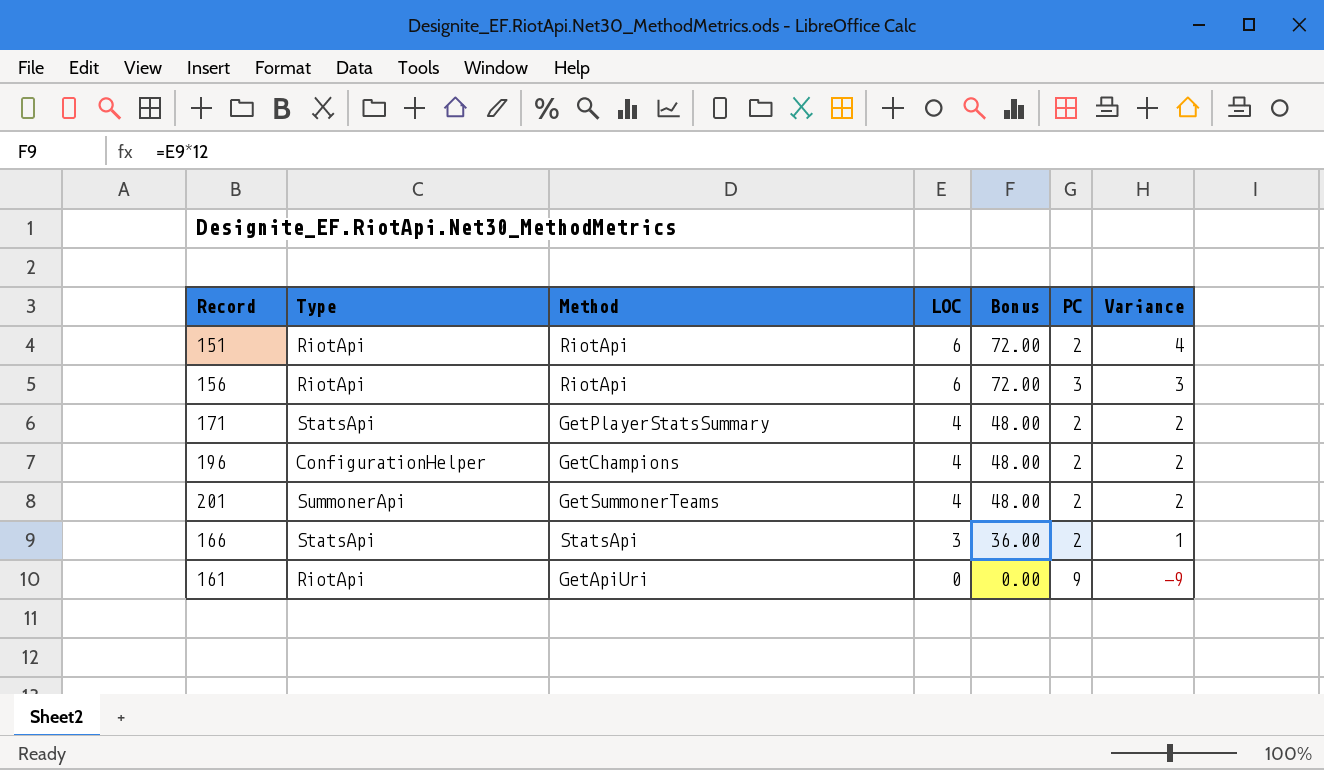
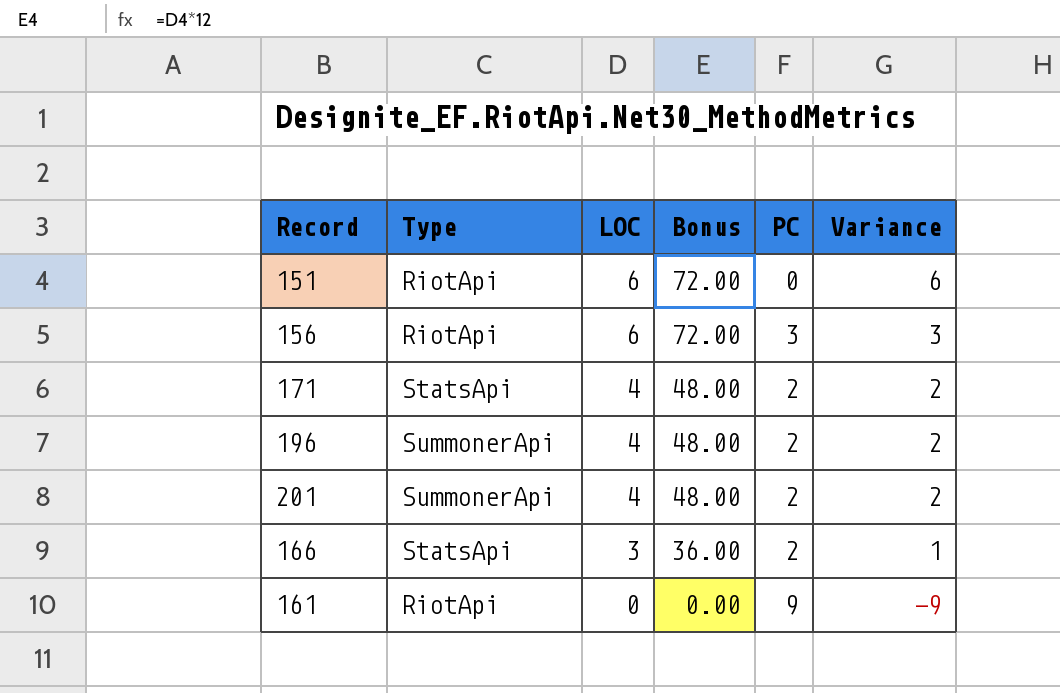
column Method | position: 3 -> none
151 | PC: 2 -> 0
151 | Variance: 4 -> 6
196 | Type: ConfigurationHelper -> SummonerApi

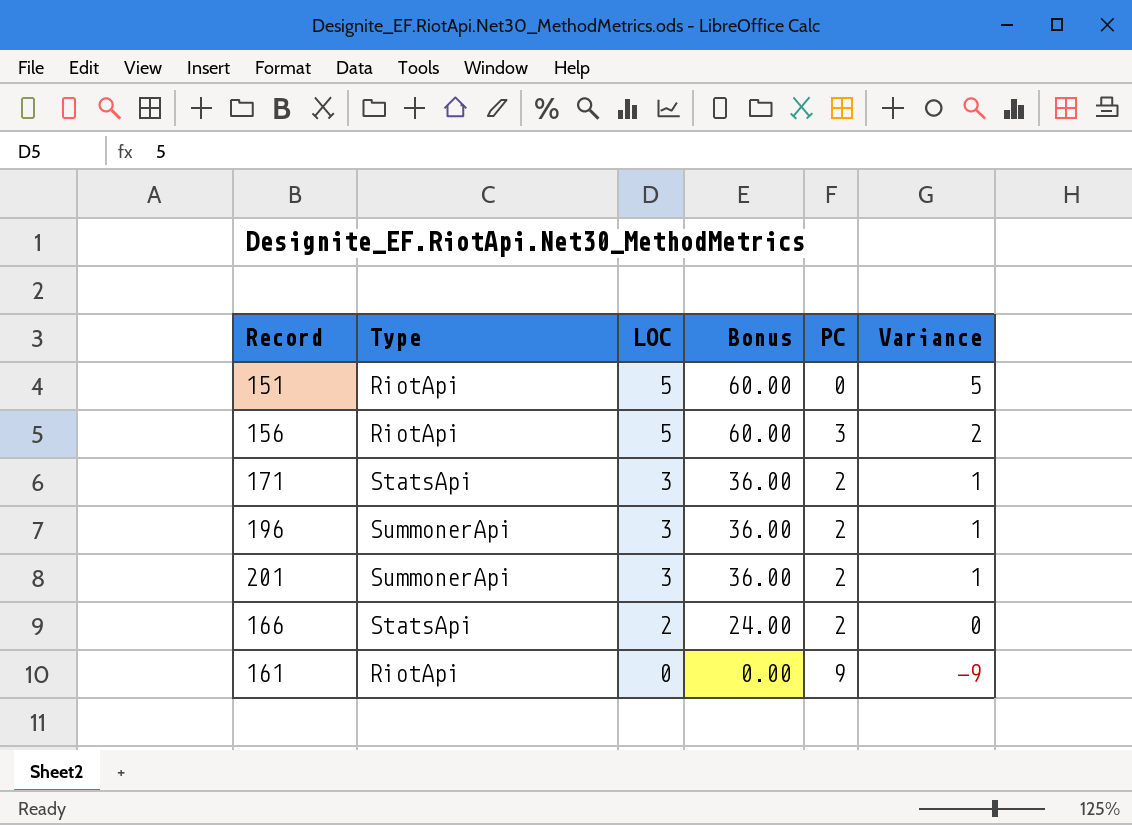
151 | LOC: 6 -> 5
151 | Bonus: 72.00 -> 60.00
151 | Variance: 6 -> 5
156 | LOC: 6 -> 5
156 | Bonus: 72.00 -> 60.00
156 | Variance: 3 -> 2
171 | LOC: 4 -> 3
171 | Bonus: 48.00 -> 36.00
171 | Variance: 2 -> 1
196 | LOC: 4 -> 3
196 | Bonus: 48.00 -> 36.00
196 | Variance: 2 -> 1
201 | LOC: 4 -> 3
201 | Bonus: 48.00 -> 36.00
201 | Variance: 2 -> 1
166 | LOC: 3 -> 2
166 | Bonus: 36.00 -> 24.00
166 | Variance: 1 -> 0

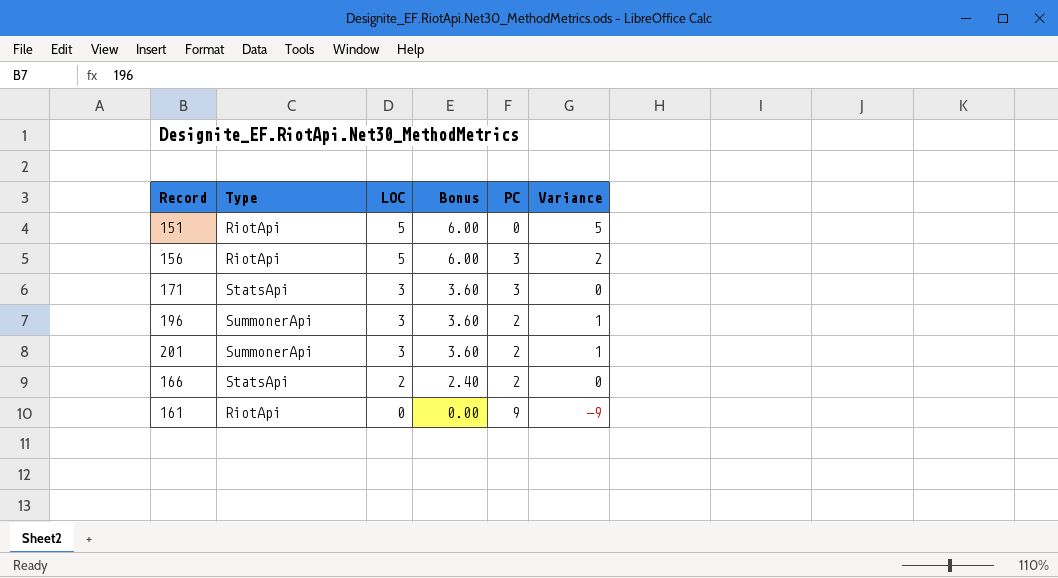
column Bonus | formula: [LOC] * 12 -> [LOC] * 1.2
171 | PC: 2 -> 3
171 | Variance: 1 -> 0

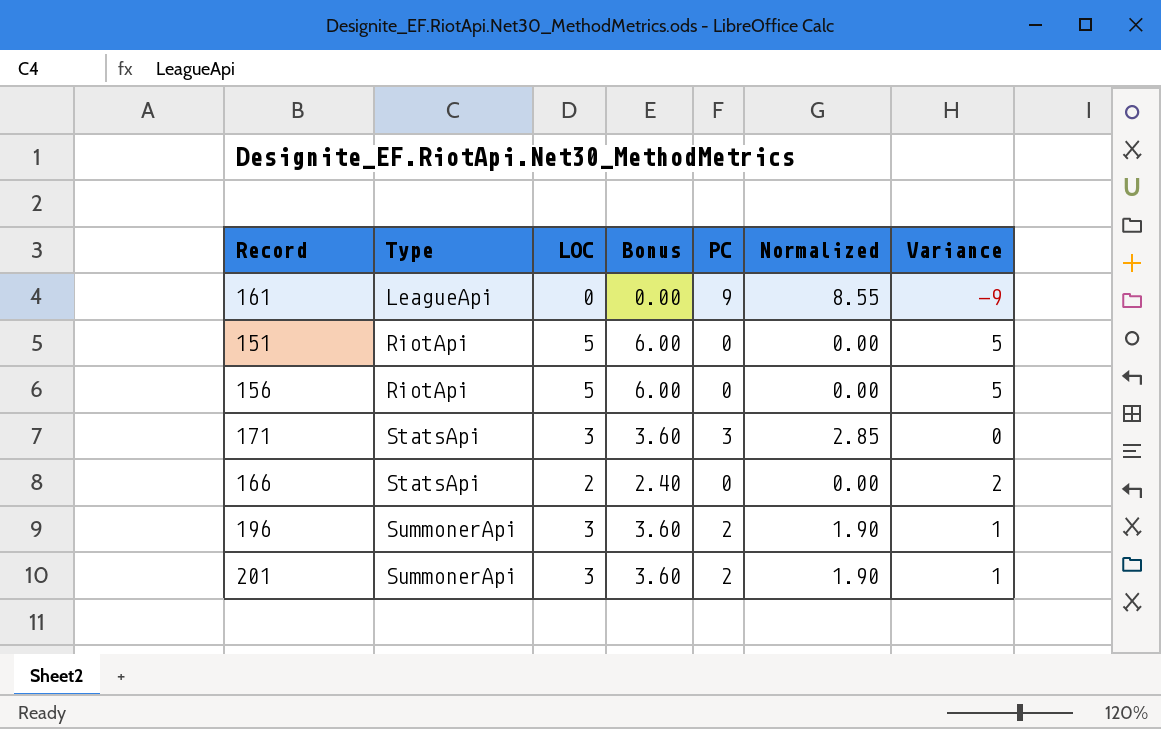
row order: LOC descending -> Type ascending
column Normalized | formula: none -> [PC] * 0.95
161 | Type: RiotApi -> LeagueApi
156 | PC: 3 -> 0
156 | Variance: 2 -> 5
166 | PC: 2 -> 0
166 | Variance: 0 -> 2

